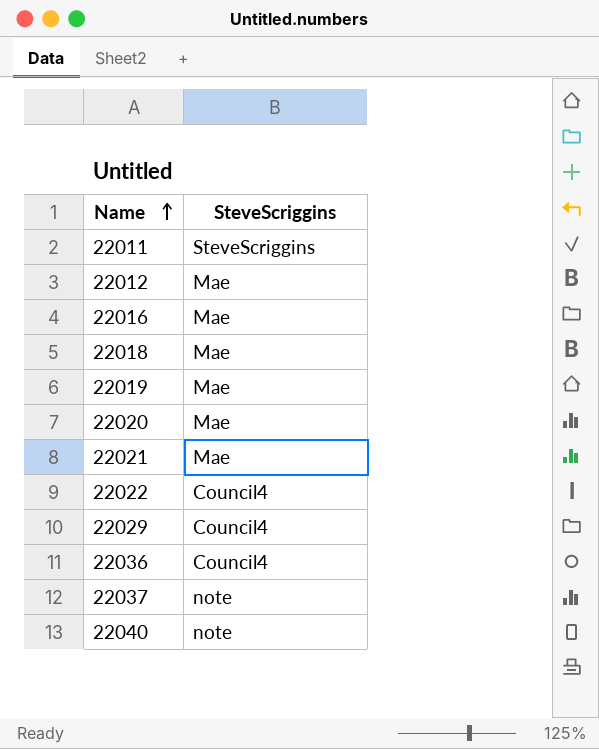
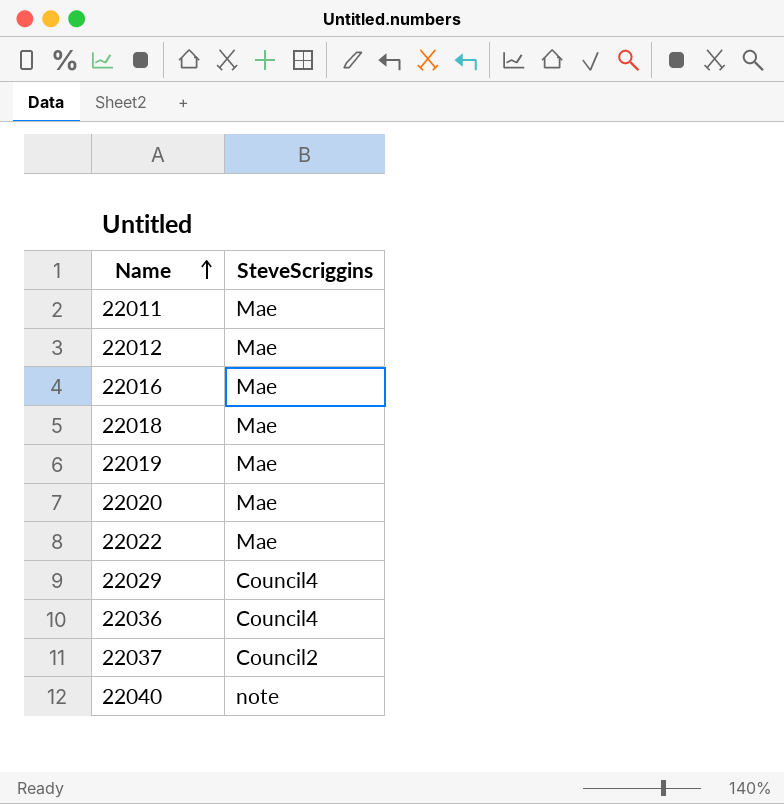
row 22021: Mae -> none
22011 | SteveScriggins: SteveScriggins -> Mae
22022 | SteveScriggins: Council4 -> Mae
22037 | SteveScriggins: note -> Council2

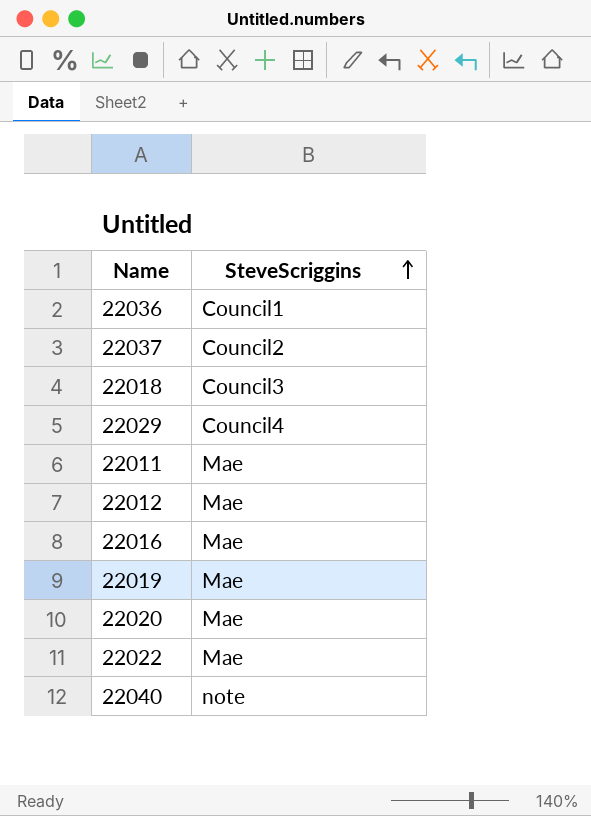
row order: Name ascending -> SteveScriggins ascending
22036 | SteveScriggins: Council4 -> Council1
22018 | SteveScriggins: Mae -> Council3

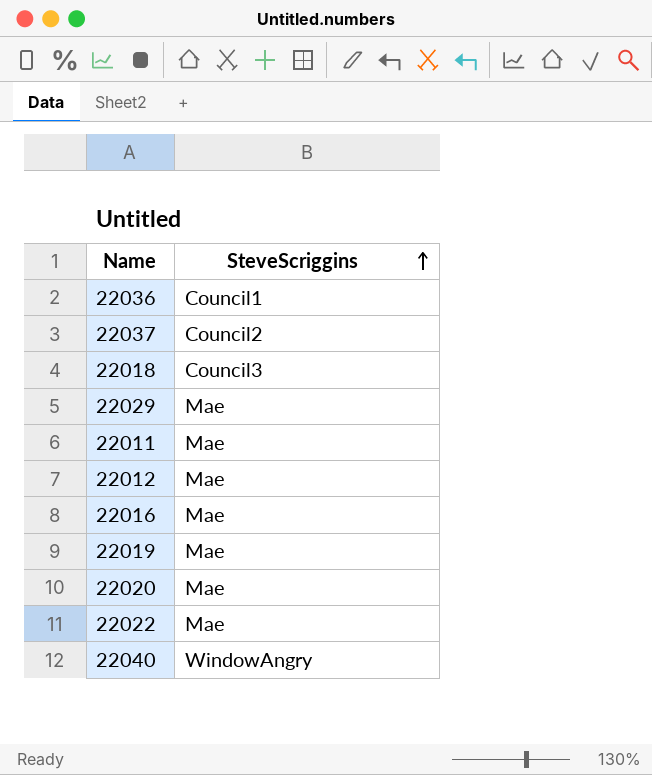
22029 | SteveScriggins: Council4 -> Mae
22040 | SteveScriggins: note -> WindowAngry

